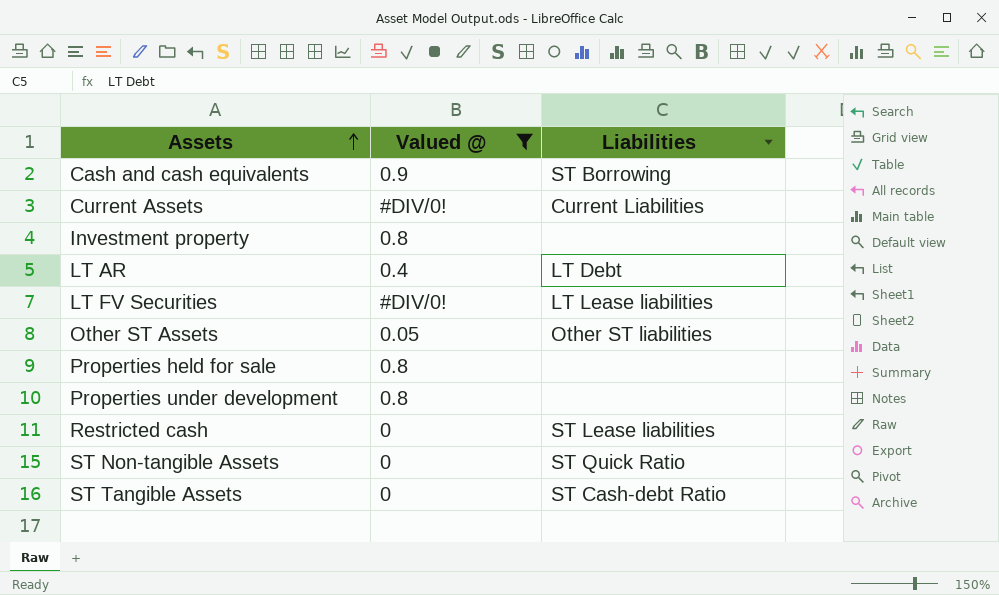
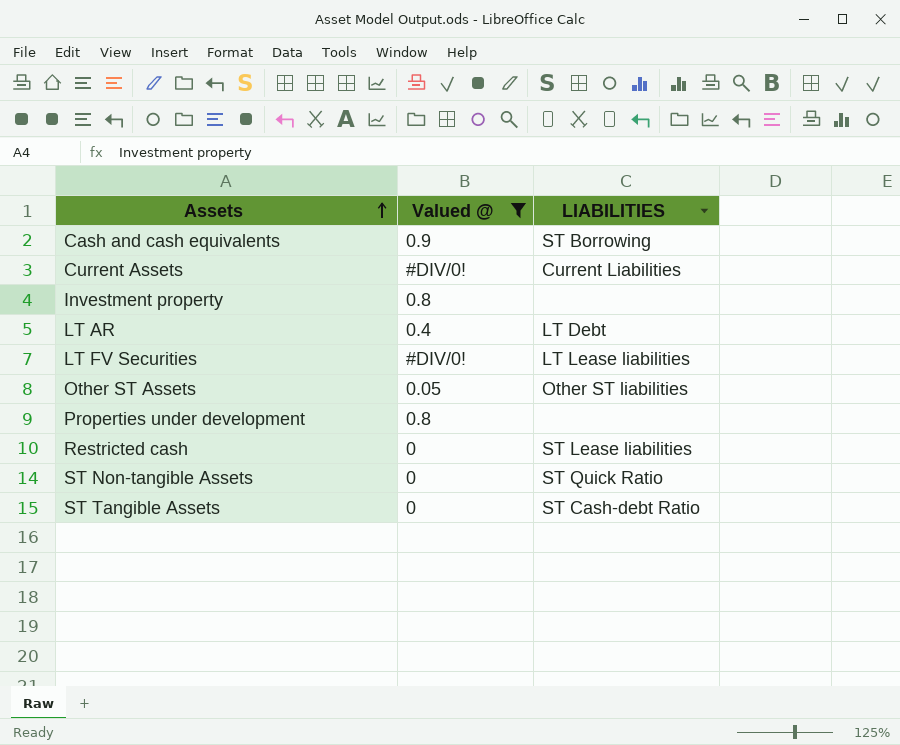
column name: Liabilities -> LIABILITIES
row Properties held for sale: 0.8 | none -> none

